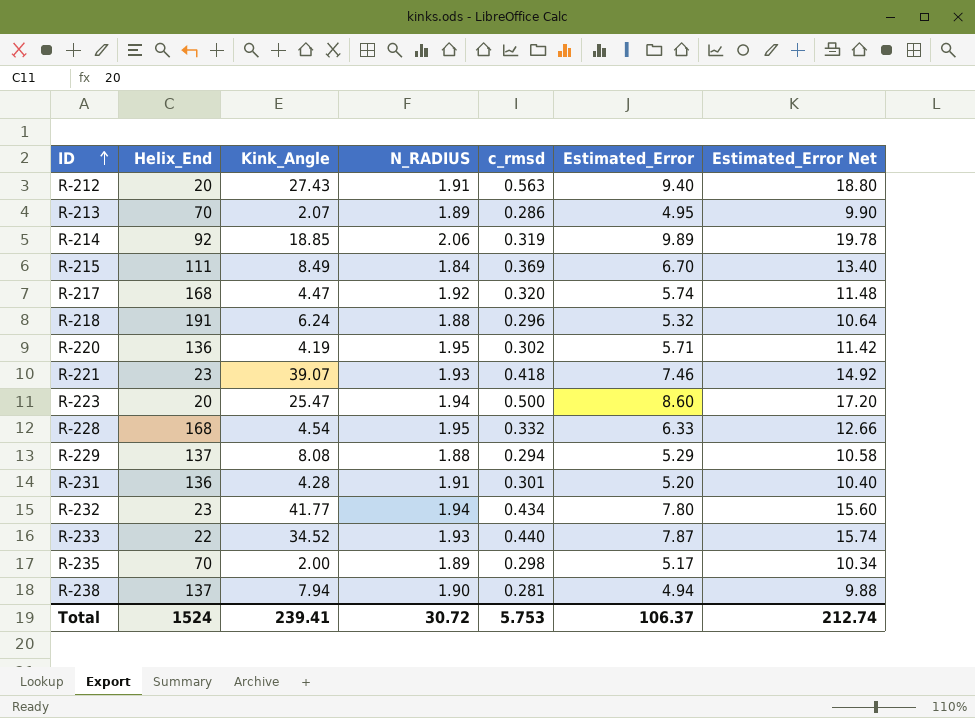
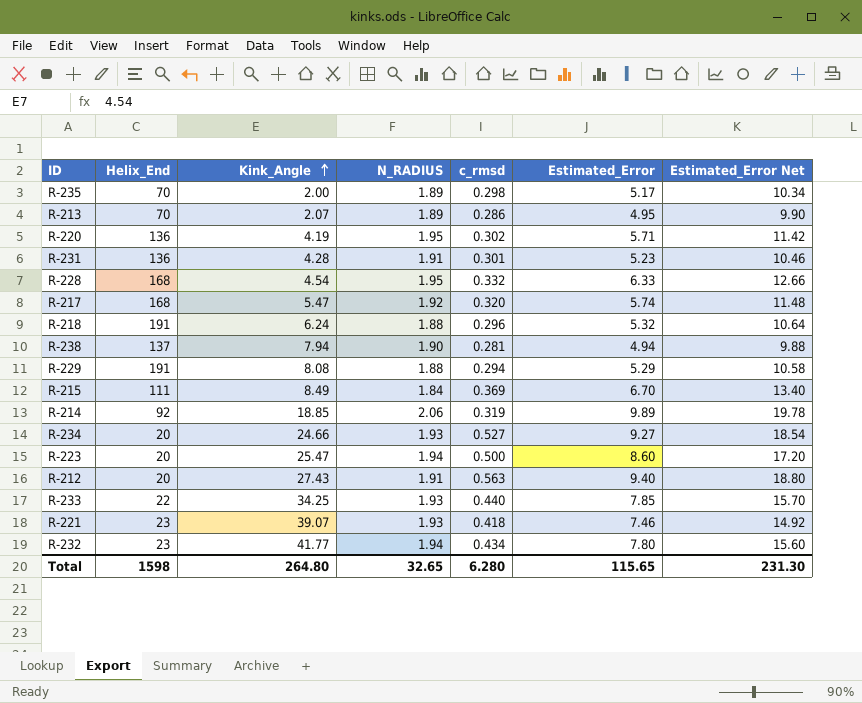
row order: ID ascending -> Kink_Angle ascending
R-231 | Estimated_Error: 5.20 -> 5.23
R-231 | Estimated_Error Net: 10.40 -> 10.46
R-217 | Kink_Angle: 4.47 -> 5.47
R-229 | Helix_End: 137 -> 191
row R-234: none -> 20 | 24.66 | 1.93 | 0.527 | 9.27 | 18.54
R-233 | Kink_Angle: 34.52 -> 34.25
R-233 | Estimated_Error: 7.87 -> 7.85
R-233 | Estimated_Error Net: 15.74 -> 15.70
Total | Helix_End: 1524 -> 1598
Total | Kink_Angle: 239.41 -> 264.80
Total | N_RADIUS: 30.72 -> 32.65
Total | c_rmsd: 5.753 -> 6.280
Total | Estimated_Error: 106.37 -> 115.65
Total | Estimated_Error Net: 212.74 -> 231.30

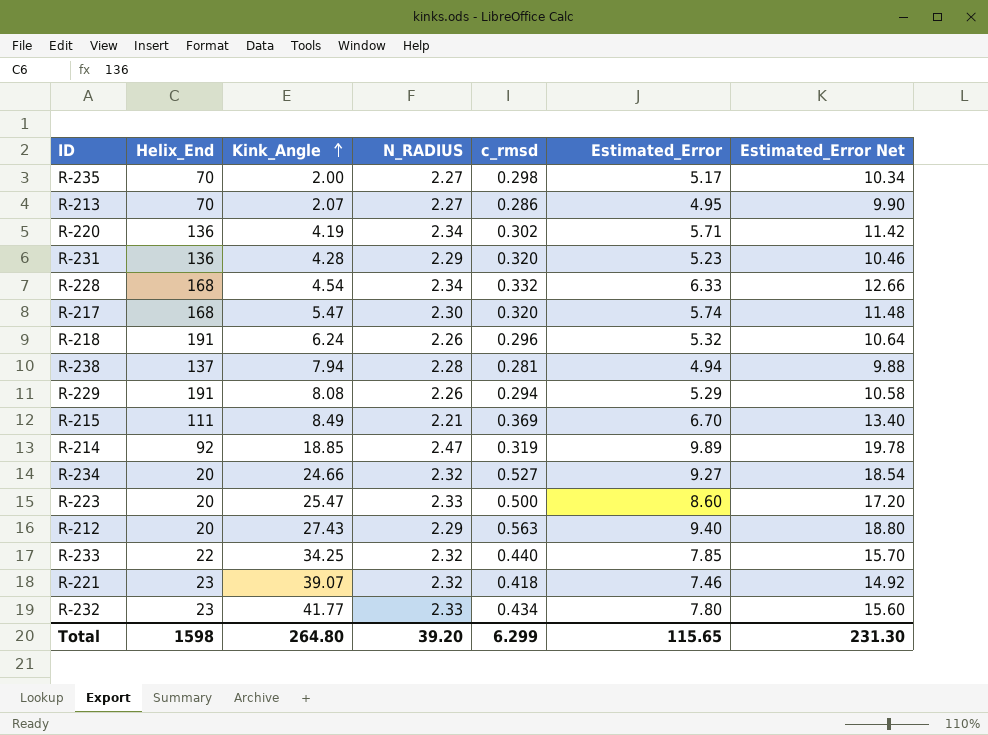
R-235 | N_RADIUS: 1.89 -> 2.27
R-213 | N_RADIUS: 1.89 -> 2.27
R-220 | N_RADIUS: 1.95 -> 2.34
R-231 | N_RADIUS: 1.91 -> 2.29
R-231 | c_rmsd: 0.301 -> 0.320
R-228 | N_RADIUS: 1.95 -> 2.34
R-217 | N_RADIUS: 1.92 -> 2.30
R-218 | N_RADIUS: 1.88 -> 2.26
R-238 | N_RADIUS: 1.90 -> 2.28
R-229 | N_RADIUS: 1.88 -> 2.26
R-215 | N_RADIUS: 1.84 -> 2.21
R-214 | N_RADIUS: 2.06 -> 2.47
R-234 | N_RADIUS: 1.93 -> 2.32
R-223 | N_RADIUS: 1.94 -> 2.33
R-212 | N_RADIUS: 1.91 -> 2.29
R-233 | N_RADIUS: 1.93 -> 2.32
R-221 | N_RADIUS: 1.93 -> 2.32
R-232 | N_RADIUS: 1.94 -> 2.33
Total | N_RADIUS: 32.65 -> 39.20
Total | c_rmsd: 6.280 -> 6.299

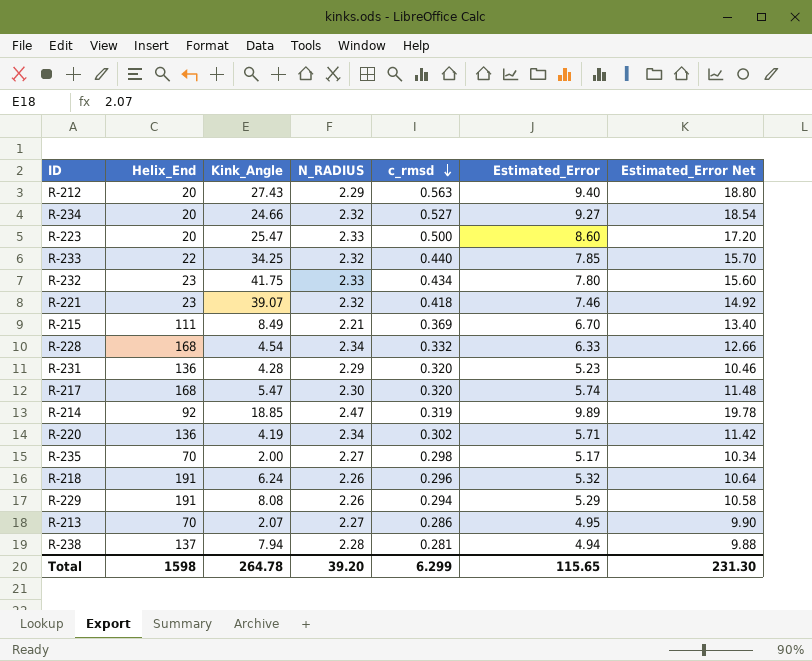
row order: Kink_Angle ascending -> c_rmsd descending
R-232 | Kink_Angle: 41.77 -> 41.75
Total | Kink_Angle: 264.80 -> 264.78

